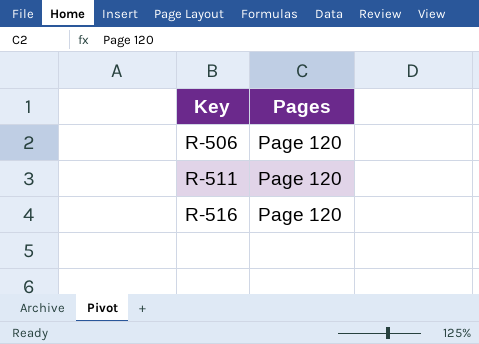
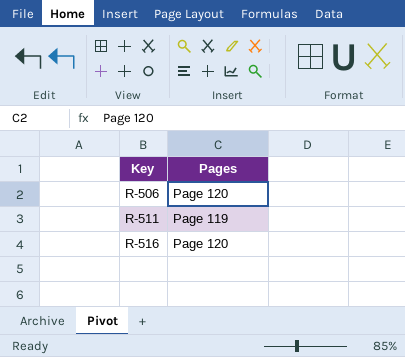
R-511 | Pages: Page 120 -> Page 119

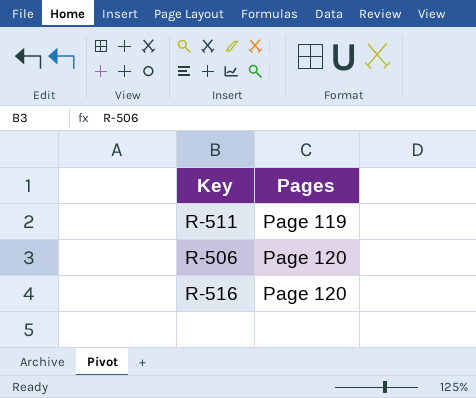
row order: Key ascending -> Pages ascending

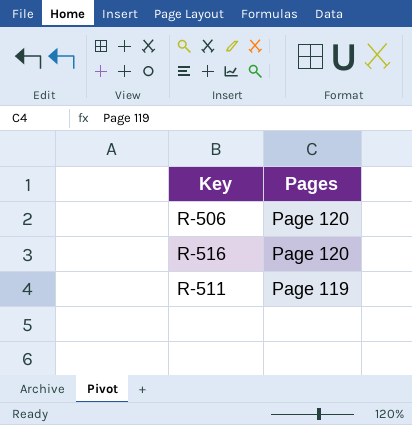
row order: Pages ascending -> Pages descending

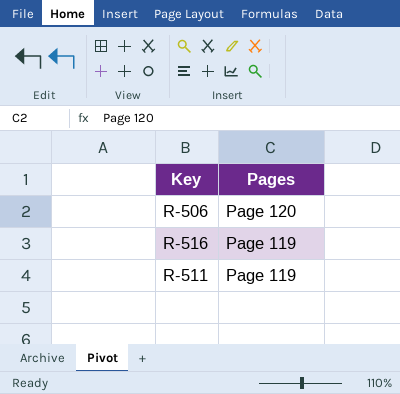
R-516 | Pages: Page 120 -> Page 119

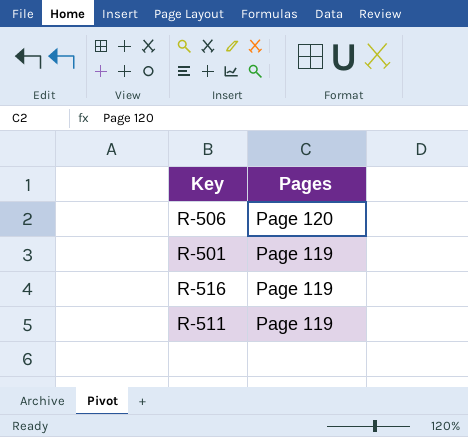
row R-501: none -> Page 119

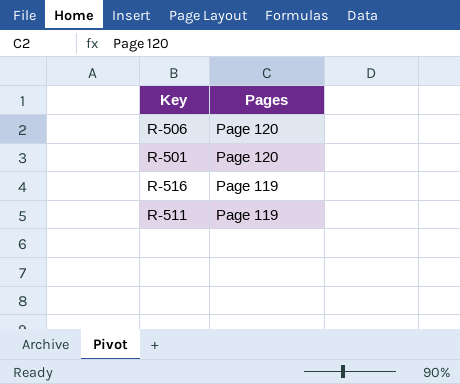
R-501 | Pages: Page 119 -> Page 120

